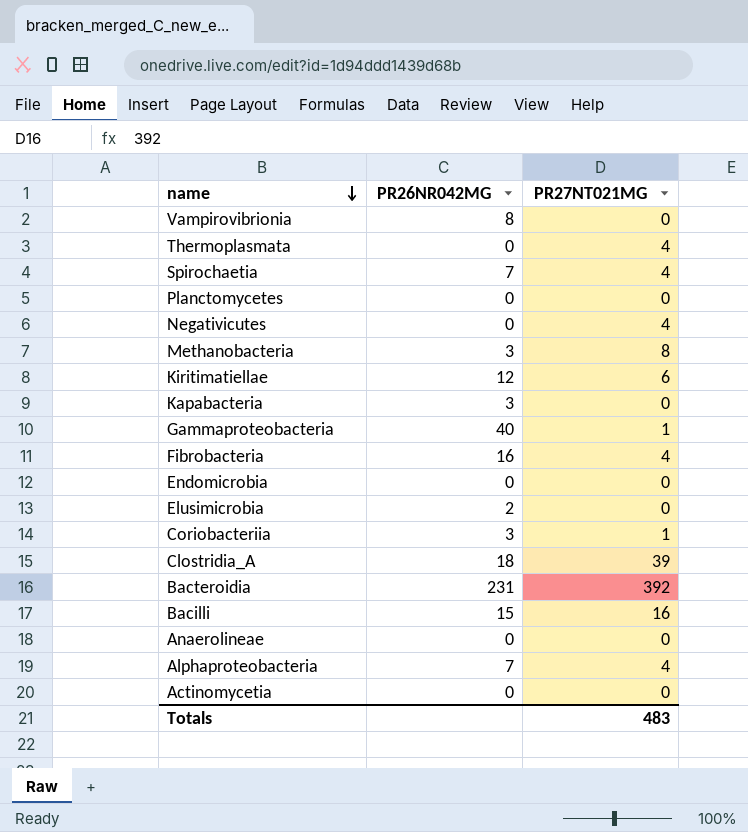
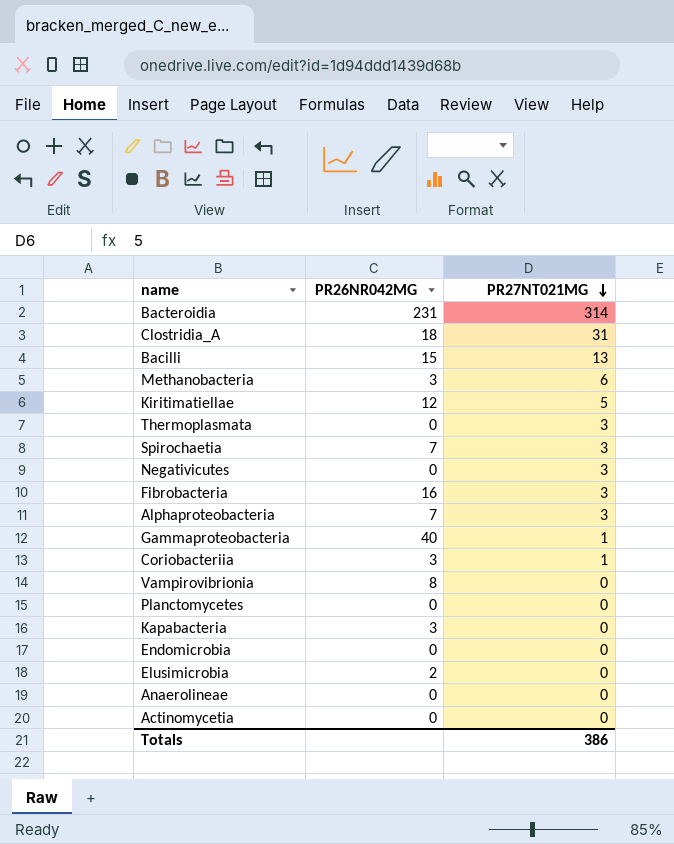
row order: name descending -> PR27NT021MG descending
Bacteroidia | PR27NT021MG: 392 -> 314
Clostridia_A | PR27NT021MG: 39 -> 31
Bacilli | PR27NT021MG: 16 -> 13
Methanobacteria | PR27NT021MG: 8 -> 6
Kiritimatiellae | PR27NT021MG: 6 -> 5
Thermoplasmata | PR27NT021MG: 4 -> 3
Spirochaetia | PR27NT021MG: 4 -> 3
Negativicutes | PR27NT021MG: 4 -> 3
Fibrobacteria | PR27NT021MG: 4 -> 3
Alphaproteobacteria | PR27NT021MG: 4 -> 3
Totals | PR27NT021MG: 483 -> 386

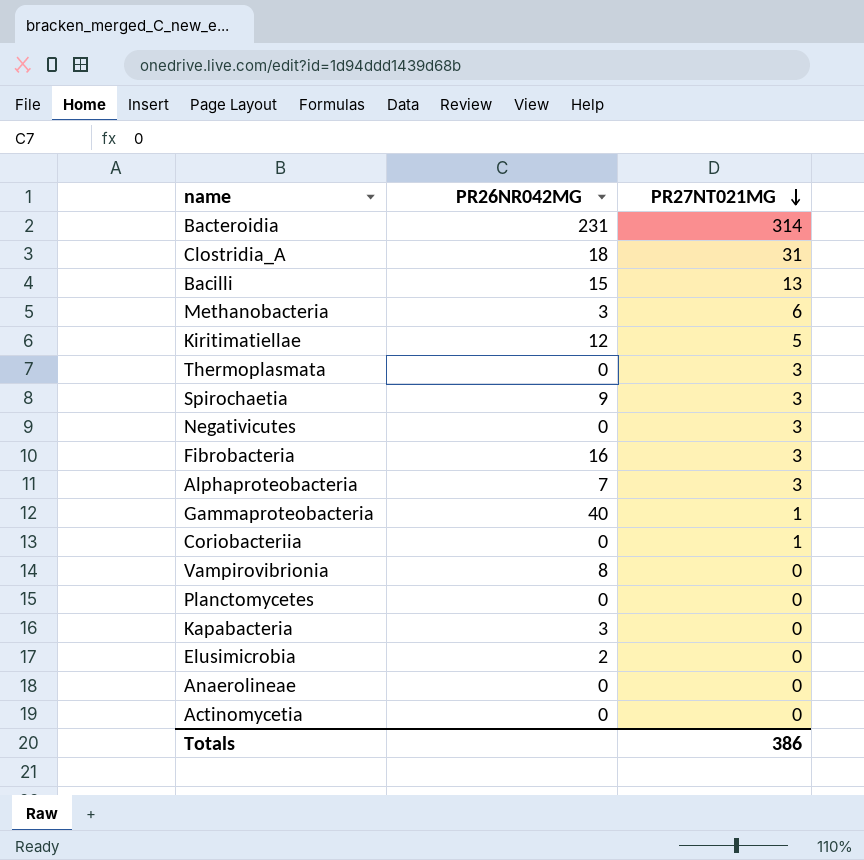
row Endomicrobia: 0 | 0 -> none
Spirochaetia | PR26NR042MG: 7 -> 9
Coriobacteriia | PR26NR042MG: 3 -> 0

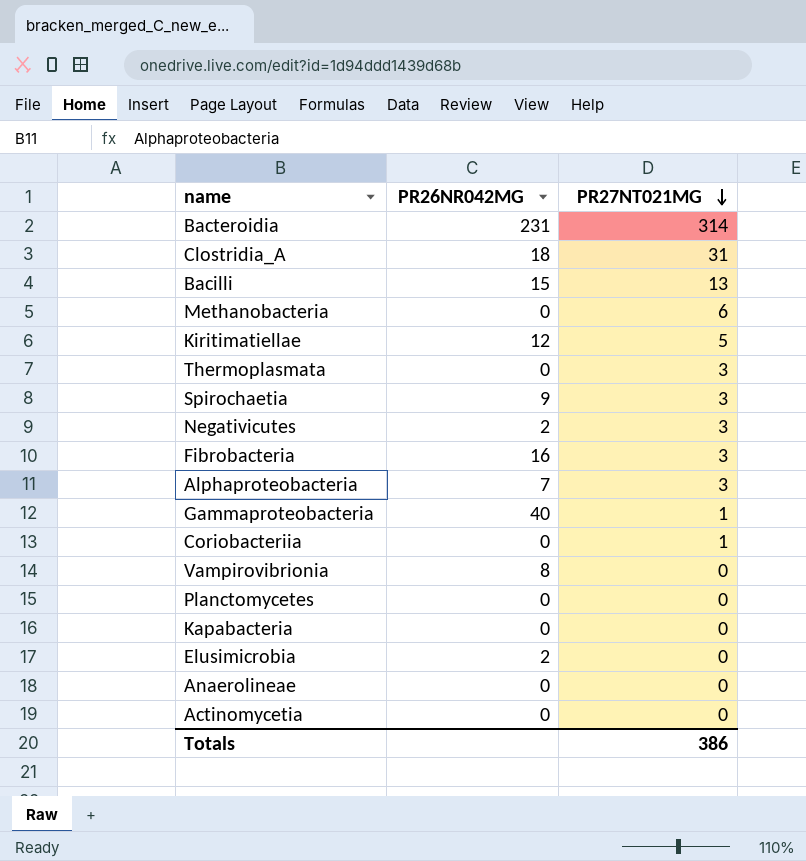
Methanobacteria | PR26NR042MG: 3 -> 0
Negativicutes | PR26NR042MG: 0 -> 2
Kapabacteria | PR26NR042MG: 3 -> 0

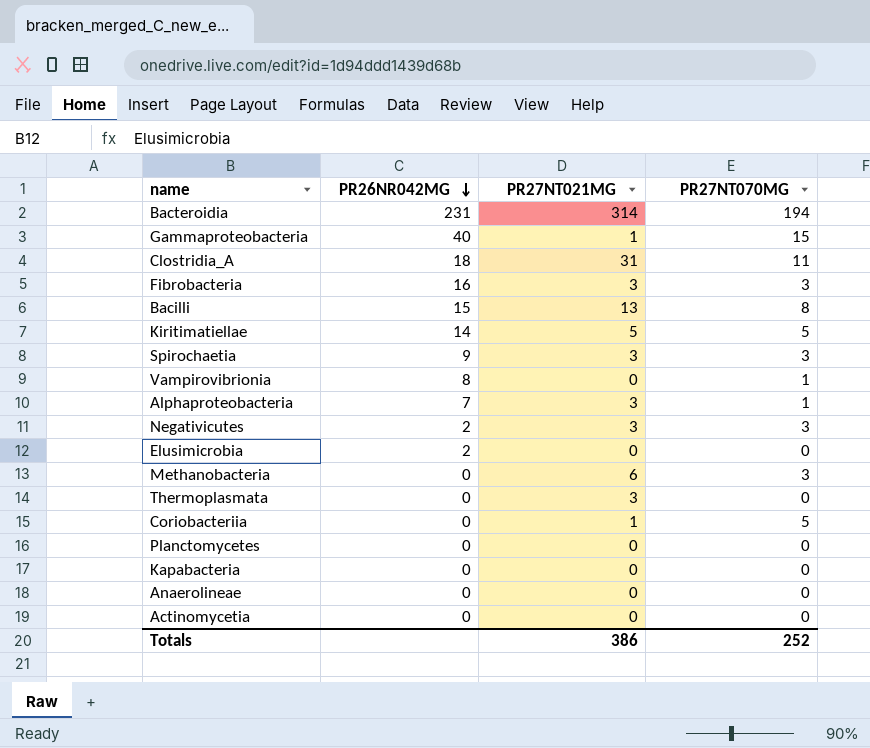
row order: PR27NT021MG descending -> PR26NR042MG descending
column PR27NT070MG | position: none -> 4
Kiritimatiellae | PR26NR042MG: 12 -> 14

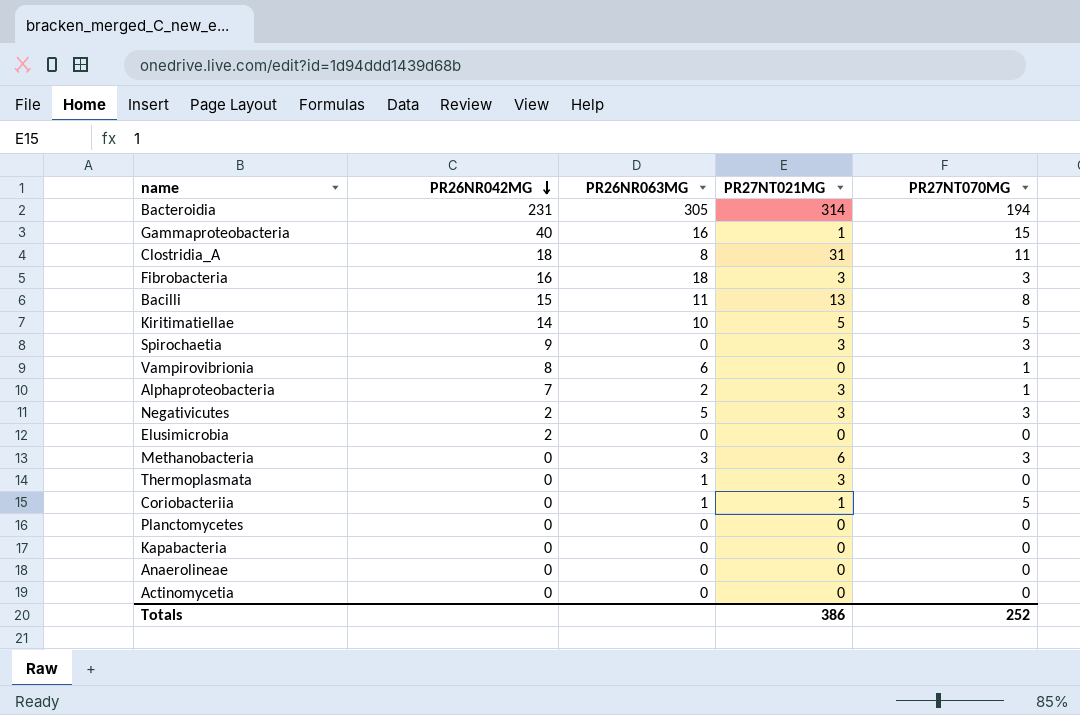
column PR26NR063MG | position: none -> 3

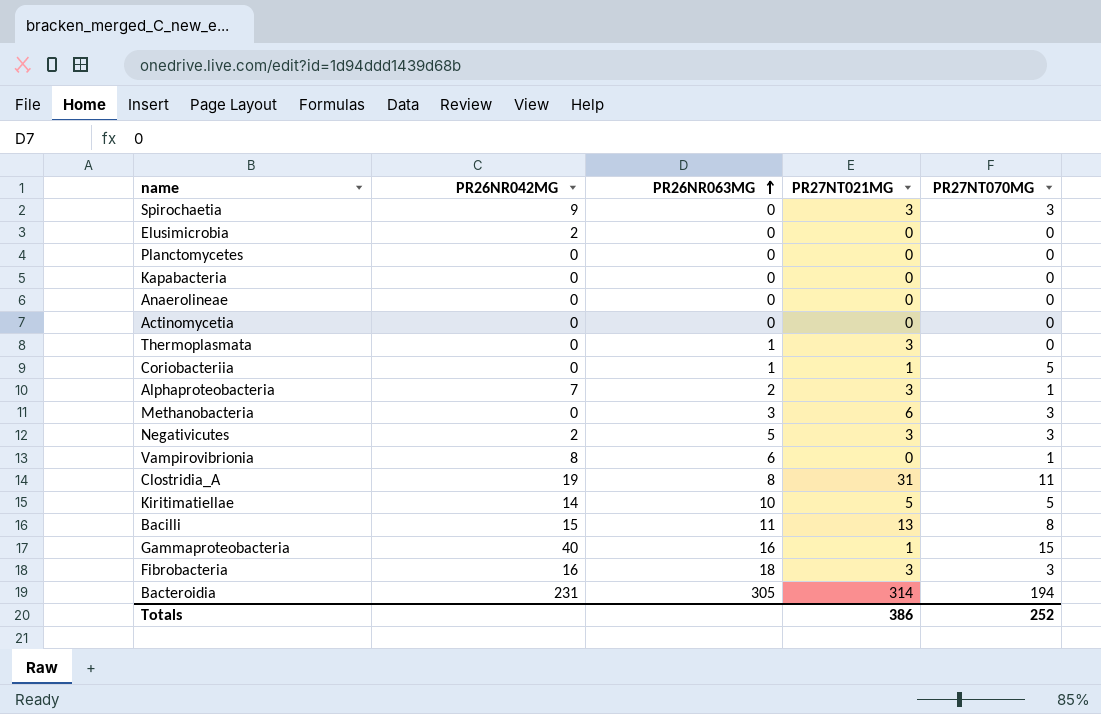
row order: PR26NR042MG descending -> PR26NR063MG ascending
Clostridia_A | PR26NR042MG: 18 -> 19

